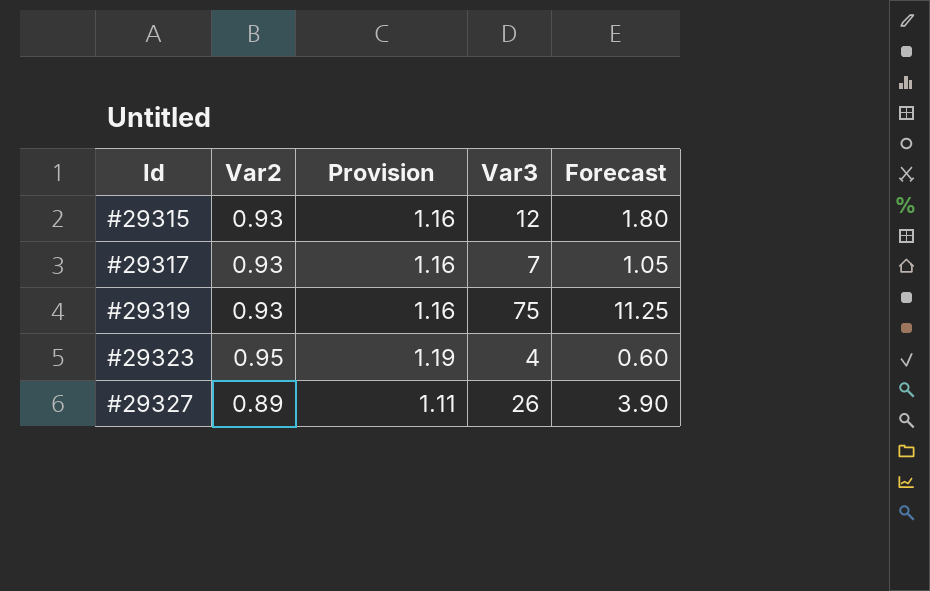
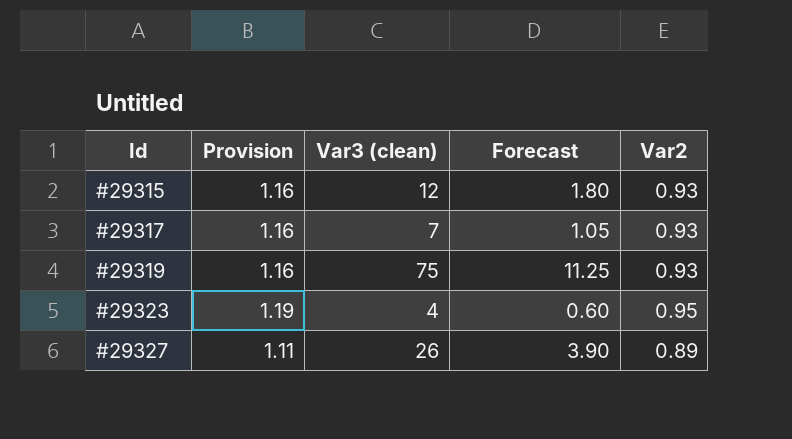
column name: Var3 -> Var3 (clean)
column Var2 | position: 2 -> 5

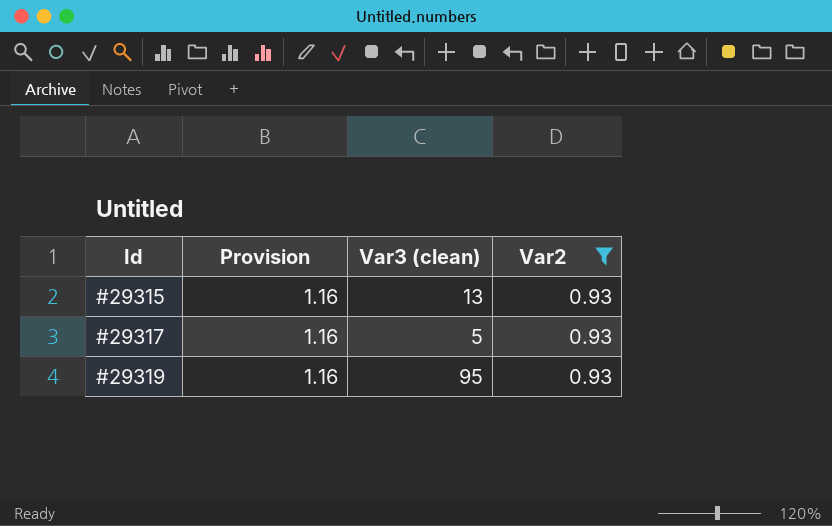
filter: none -> Var2 = 0.93
column Forecast | formula: [Var3 (clean)] * 0.15 -> none
#29315 | Var3 (clean): 12 -> 13
#29317 | Var3 (clean): 7 -> 5
#29319 | Var3 (clean): 75 -> 95

